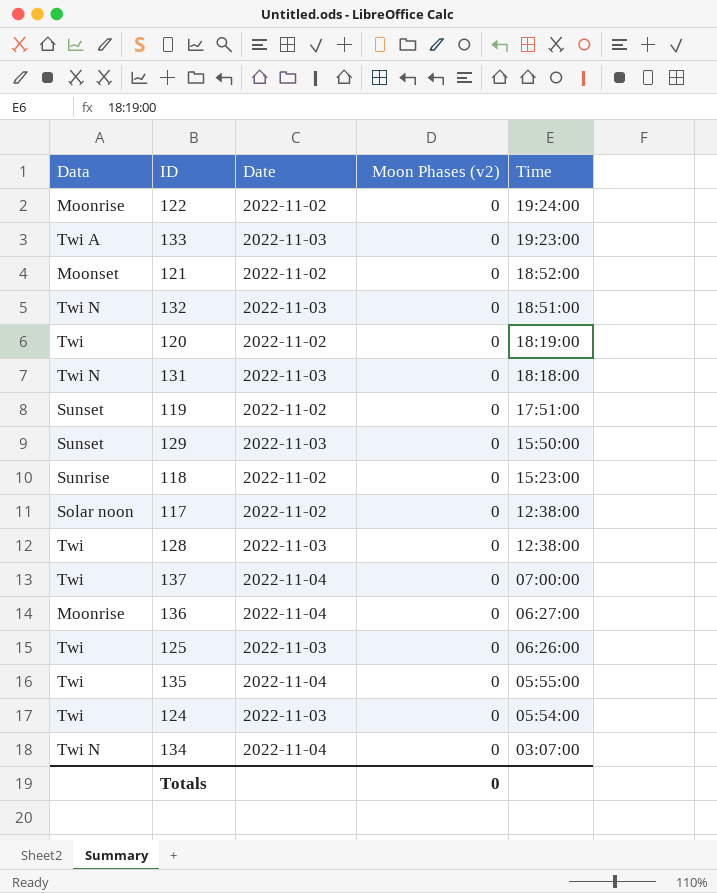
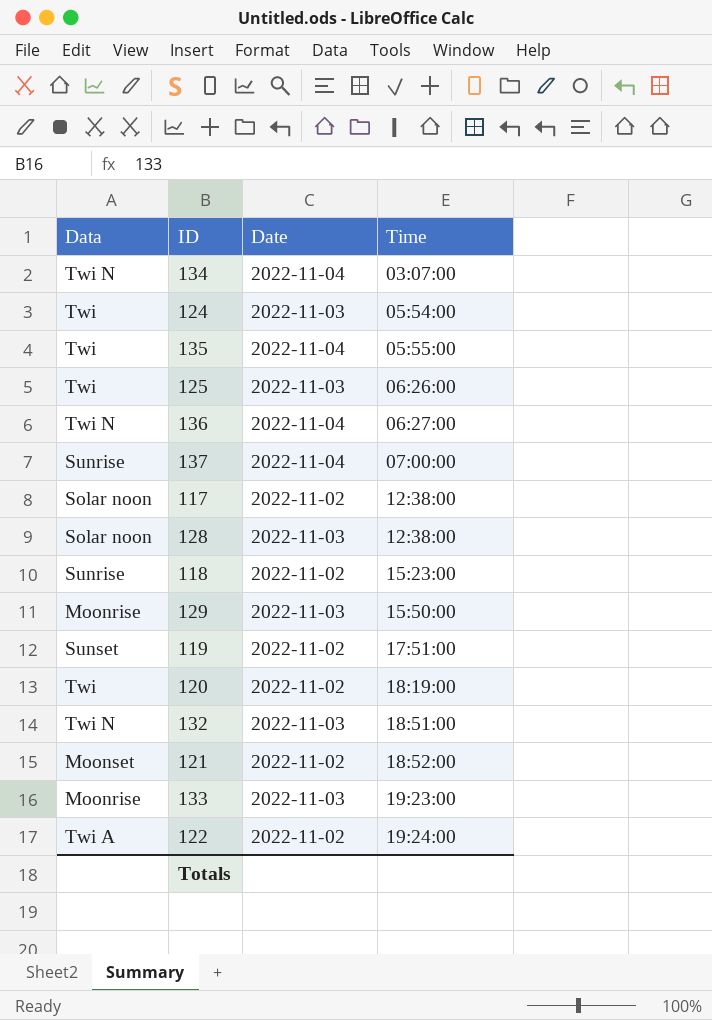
row order: Time descending -> Time ascending
column Moon Phases (v2) | position: 4 -> none
row 131: Twi N | 2022-11-03 | 0 | 18:18:00 -> none
136 | Data: Moonrise -> Twi N
137 | Data: Twi -> Sunrise
128 | Data: Twi -> Solar noon
129 | Data: Sunset -> Moonrise
133 | Data: Twi A -> Moonrise
122 | Data: Moonrise -> Twi A

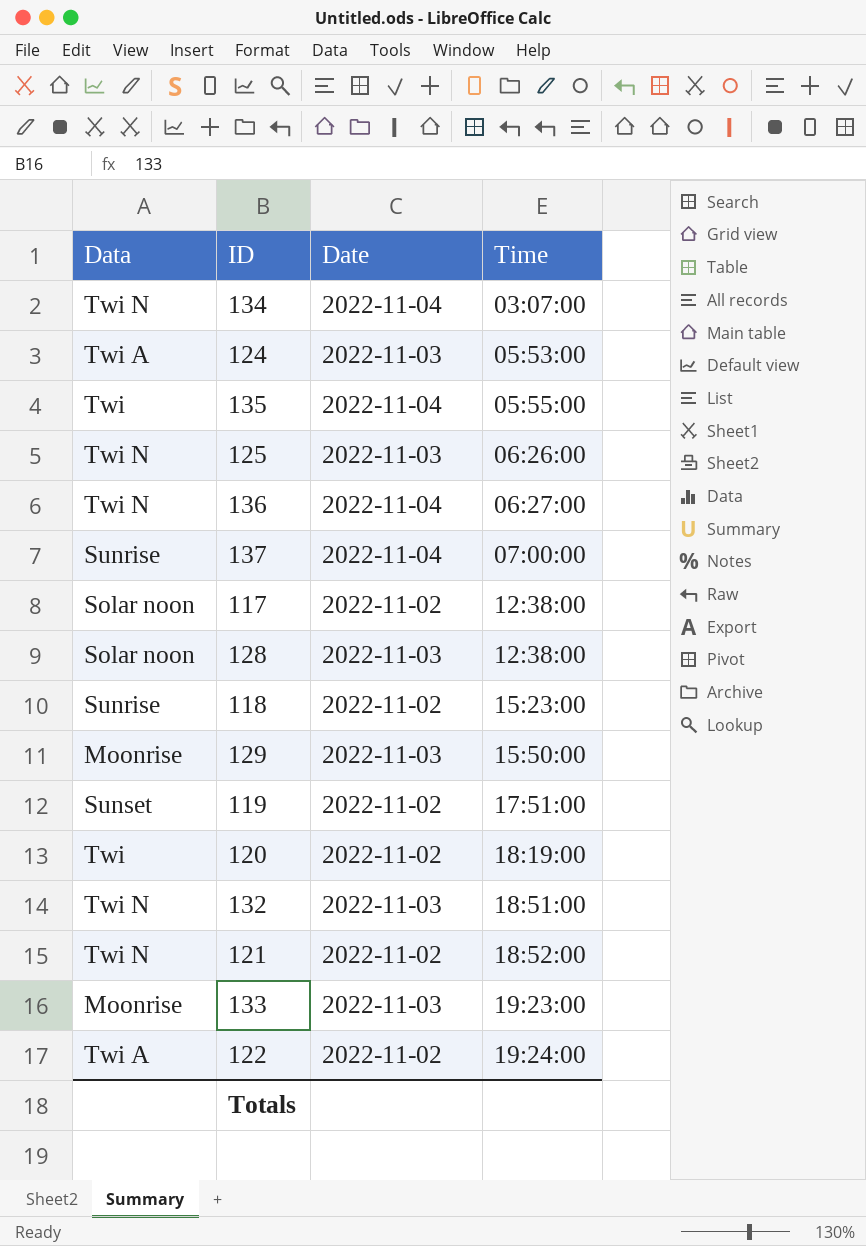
124 | Data: Twi -> Twi A
124 | Time: 05:54:00 -> 05:53:00
125 | Data: Twi -> Twi N
121 | Data: Moonset -> Twi N

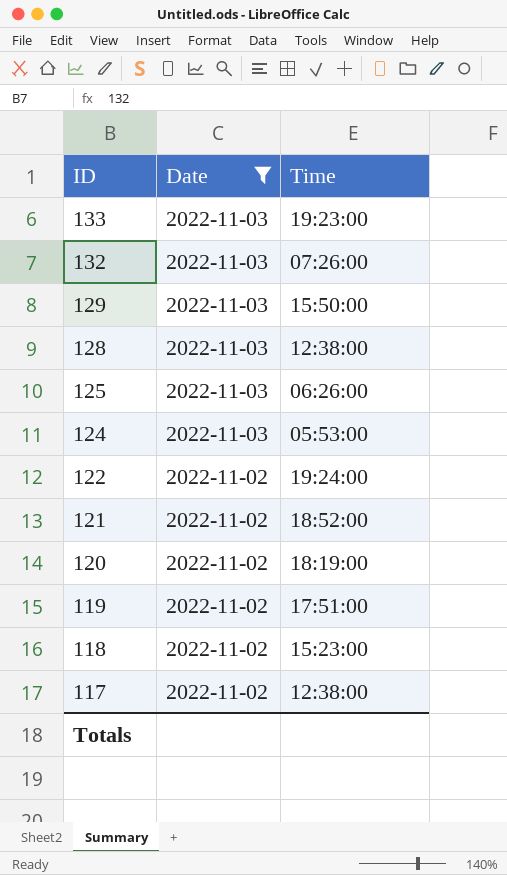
filter: none -> Date != 2022-11-04
row order: Time ascending -> ID descending
column Data | position: 1 -> none
132 | Time: 18:51:00 -> 07:26:00

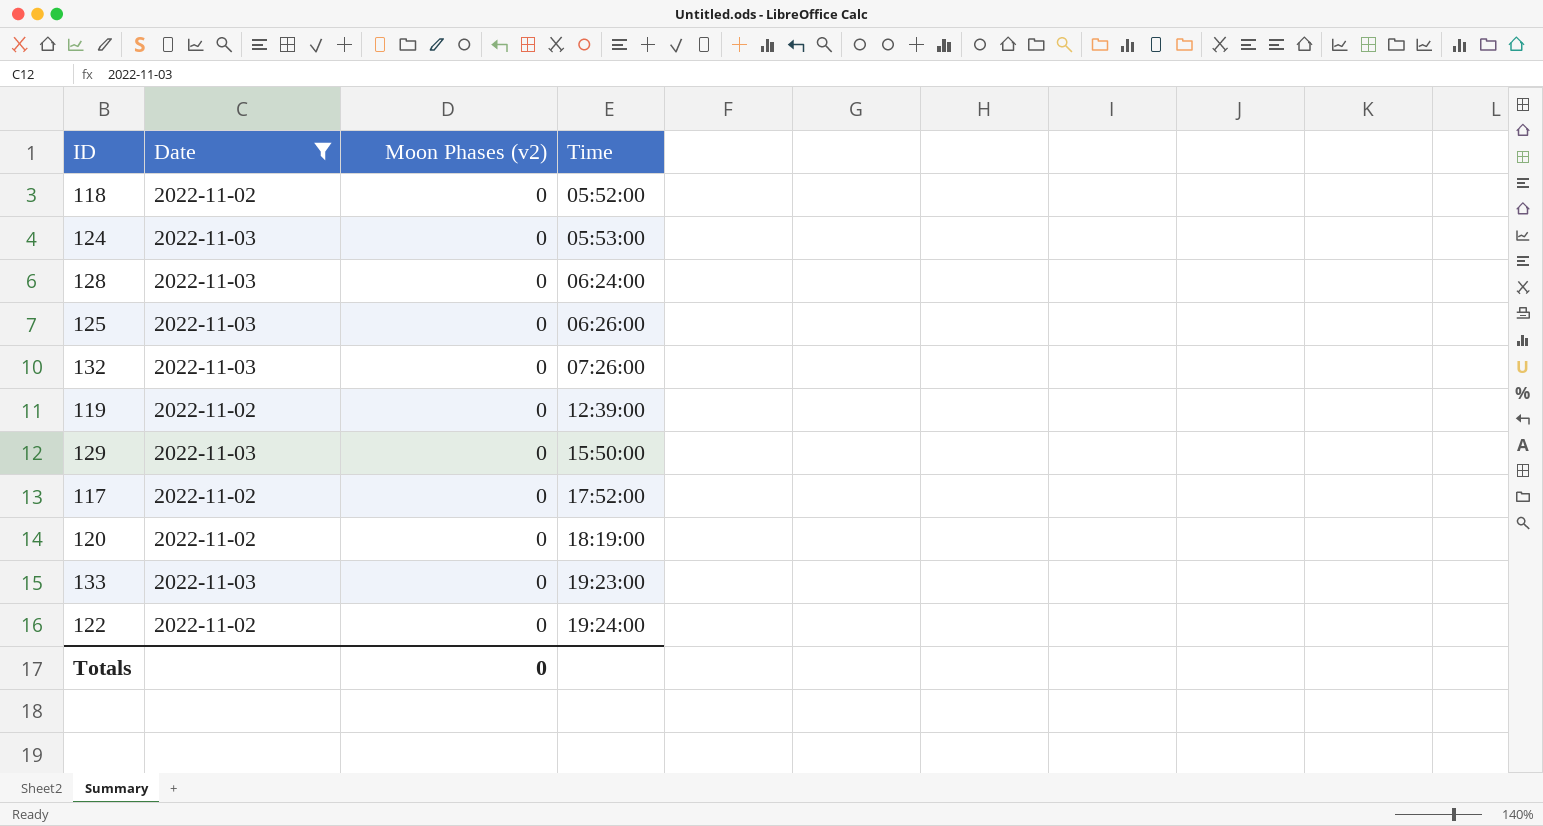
row order: ID descending -> Time ascending
column Moon Phases (v2) | position: none -> 3
row 121: 2022-11-02 | 18:52:00 -> none
118 | Time: 15:23:00 -> 05:52:00
128 | Time: 12:38:00 -> 06:24:00
119 | Time: 17:51:00 -> 12:39:00
117 | Time: 12:38:00 -> 17:52:00

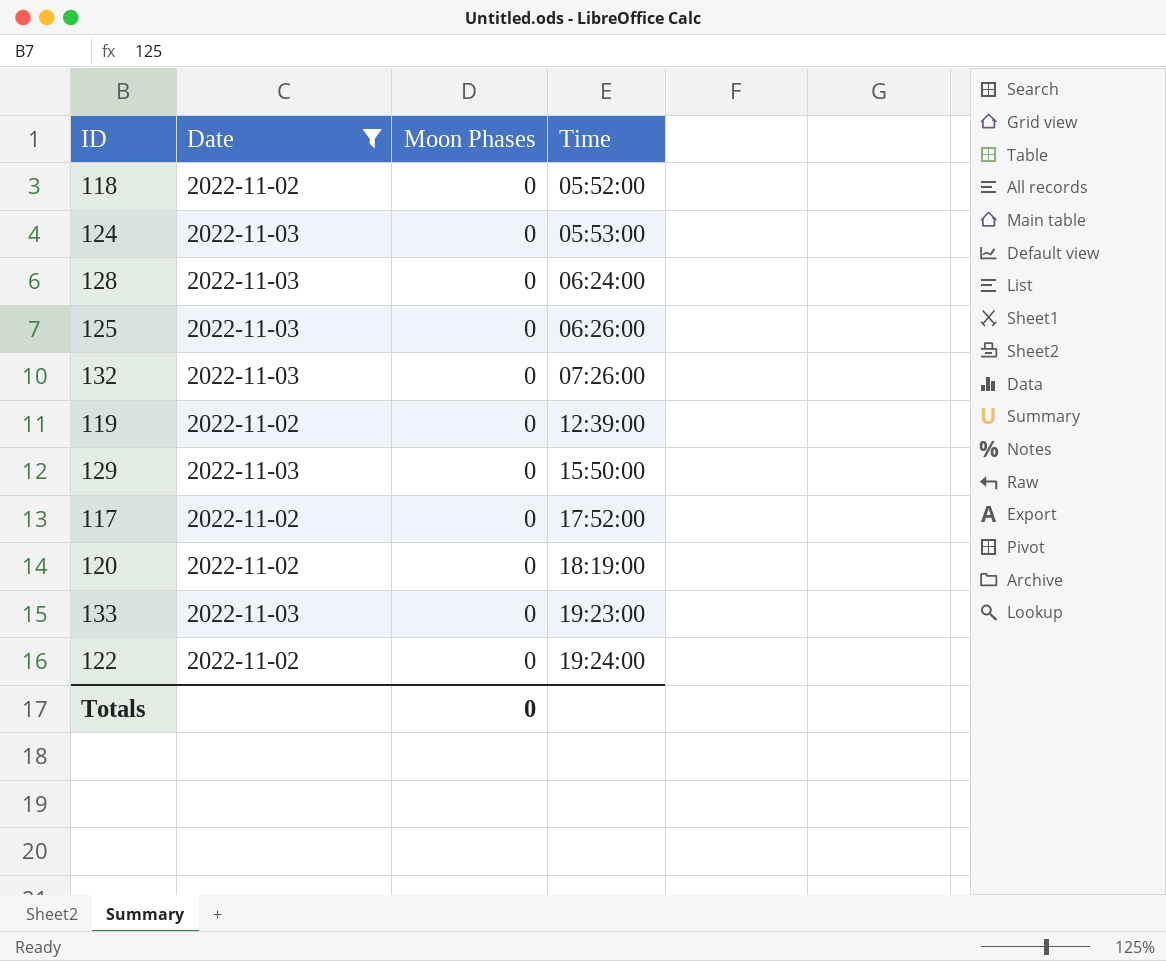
column name: Moon Phases (v2) -> Moon Phases

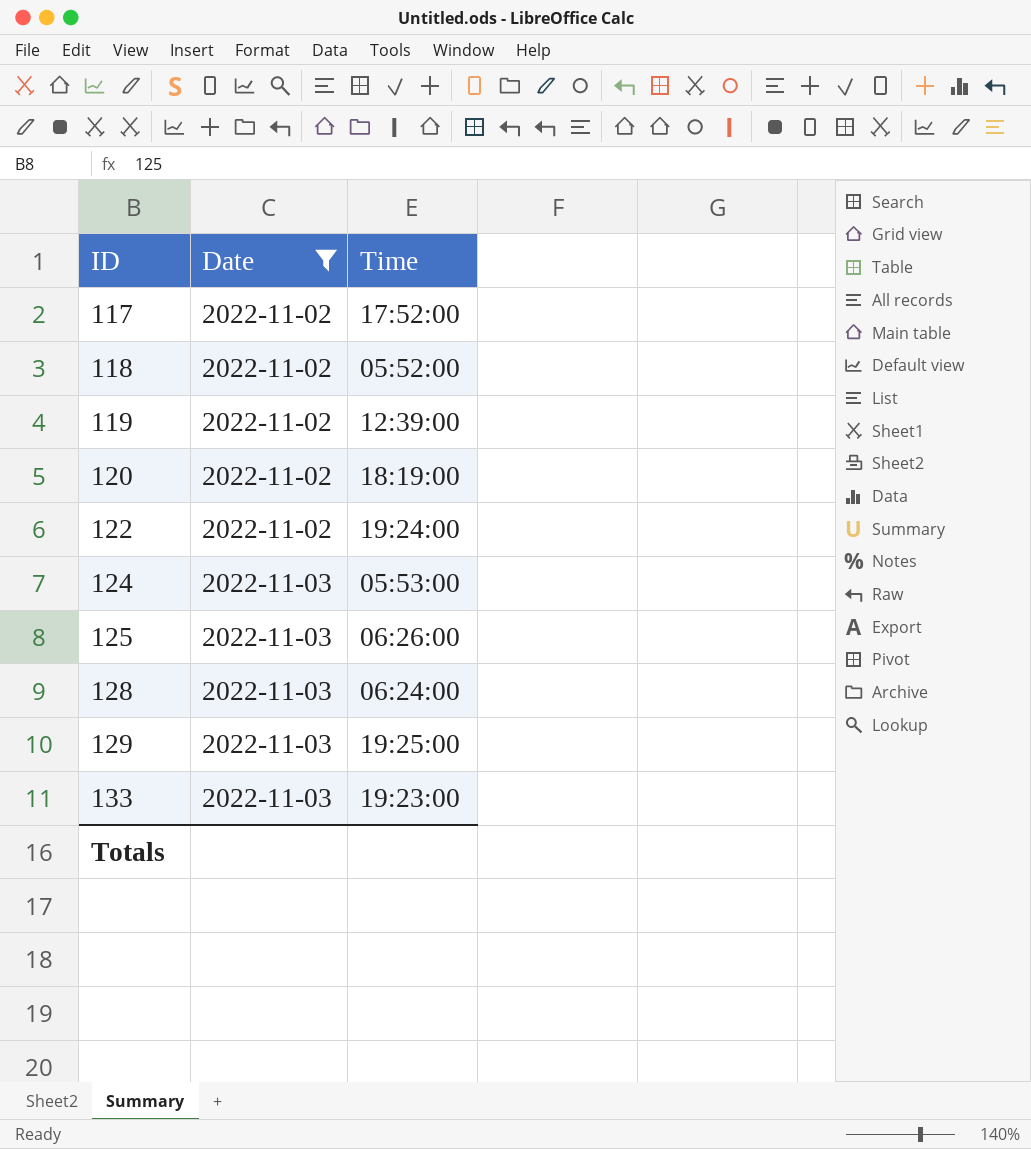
row order: Time ascending -> ID ascending
column Moon Phases | position: 3 -> none
row 132: 2022-11-03 | 0 | 07:26:00 -> none
129 | Time: 15:50:00 -> 19:25:00

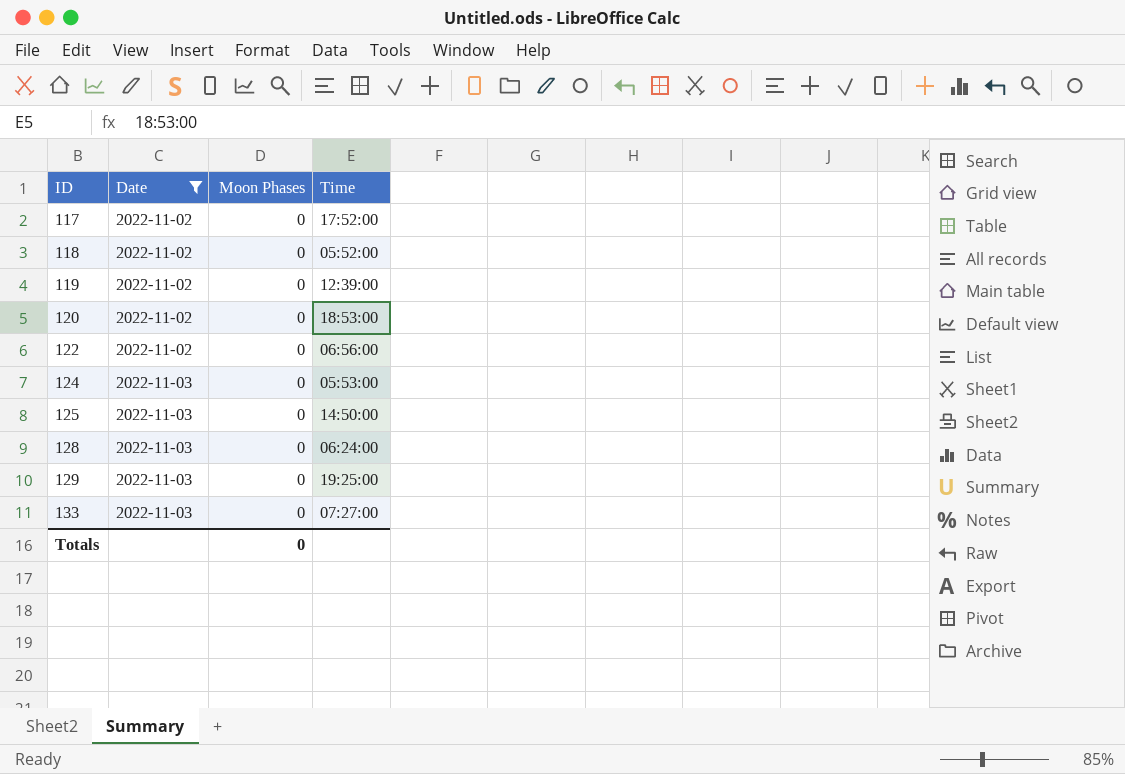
column Moon Phases | position: none -> 3
120 | Time: 18:19:00 -> 18:53:00
122 | Time: 19:24:00 -> 06:56:00
125 | Time: 06:26:00 -> 14:50:00
133 | Time: 19:23:00 -> 07:27:00

